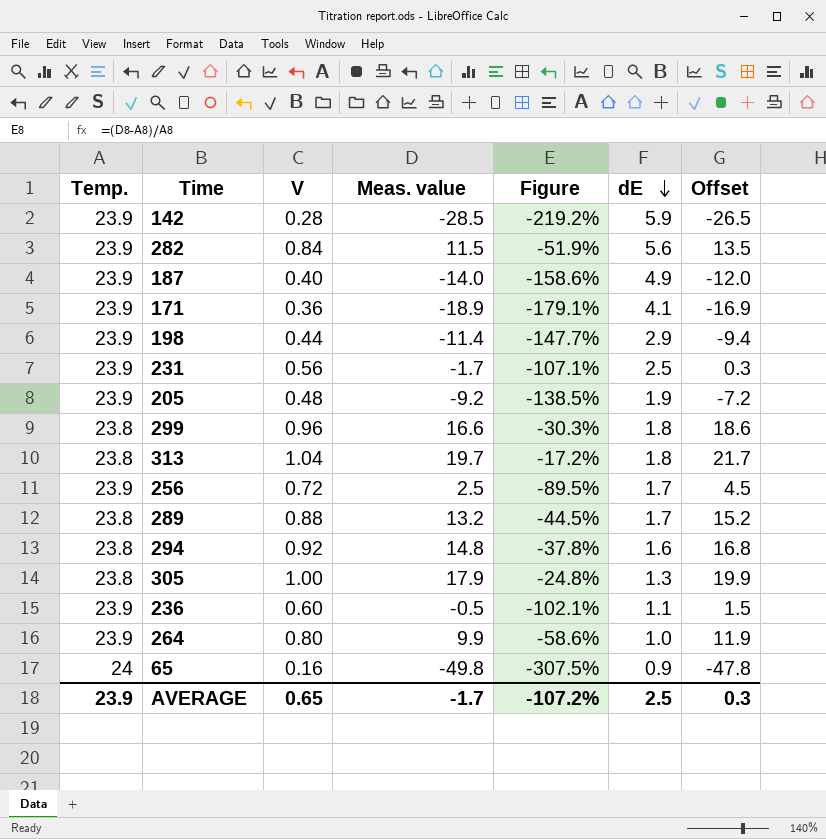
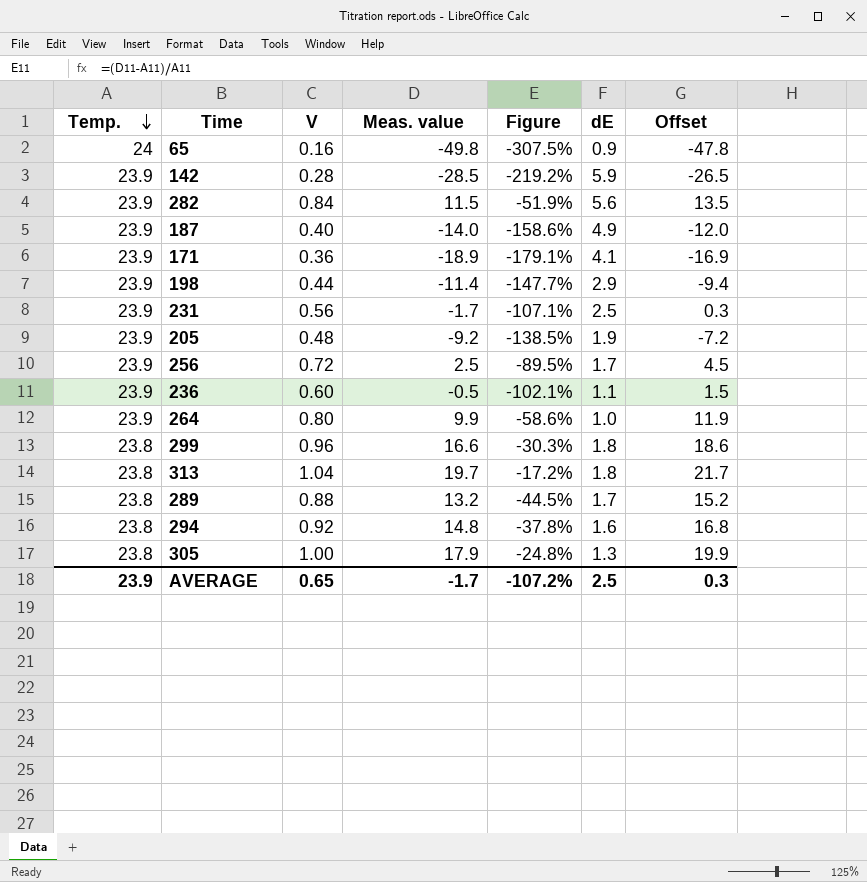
row order: dE descending -> Temp. descending

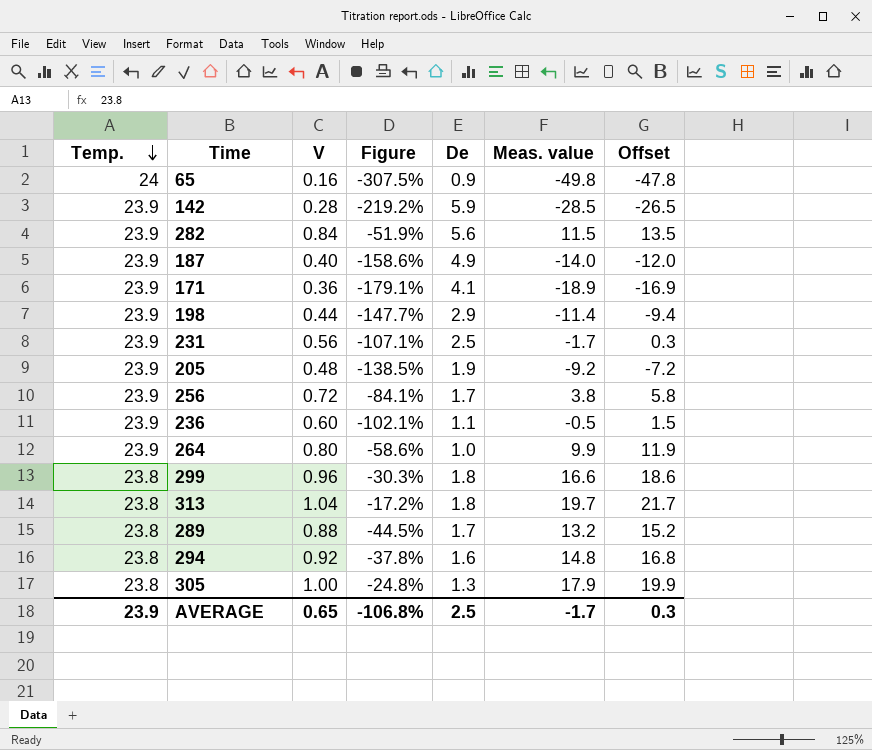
column name: dE -> De
column Meas. value | position: 4 -> 6
256 | Figure: -89.5% -> -84.1%
256 | Meas. value: 2.5 -> 3.8
256 | Offset: 4.5 -> 5.8
AVERAGE | Figure: -107.2% -> -106.8%

